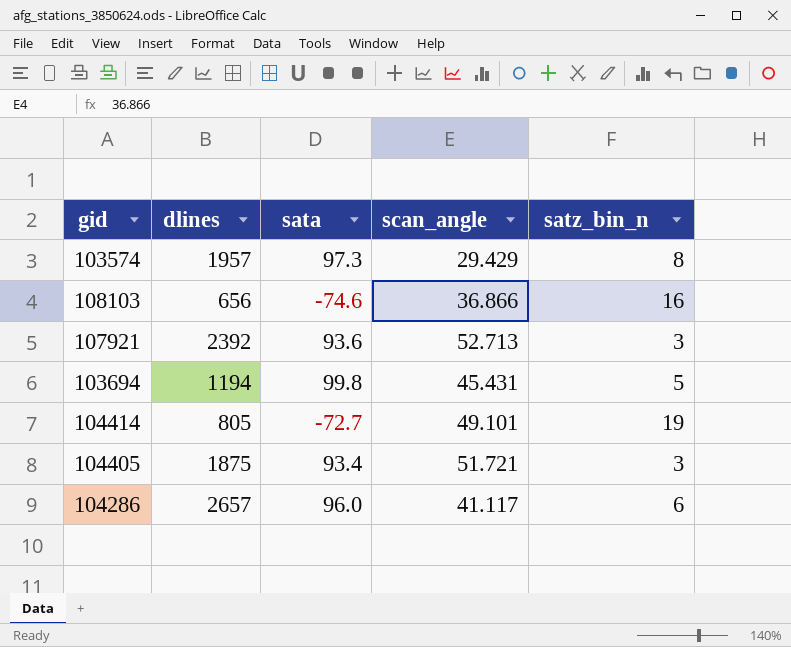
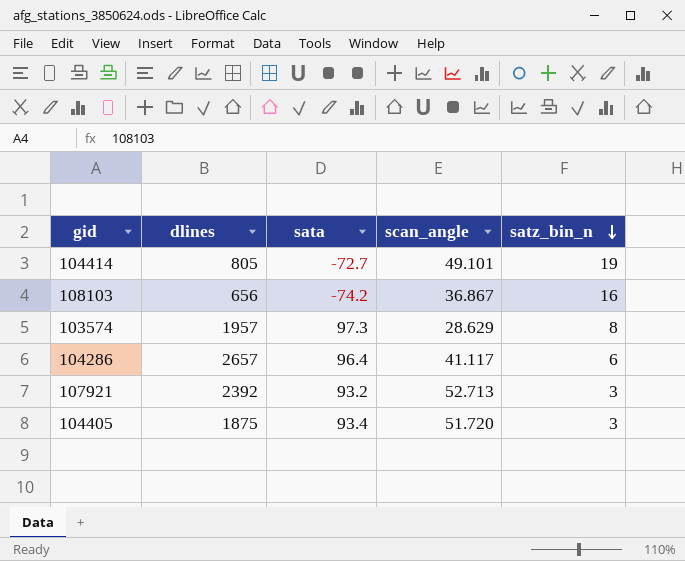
row order: none -> satz_bin_n descending
row 103694: 1194 | 99.8 | 45.431 | 5 -> none
108103 | sata: -74.6 -> -74.2
108103 | scan_angle: 36.866 -> 36.867
103574 | scan_angle: 29.429 -> 28.629
104286 | sata: 96.0 -> 96.4
107921 | sata: 93.6 -> 93.2
104405 | scan_angle: 51.721 -> 51.720

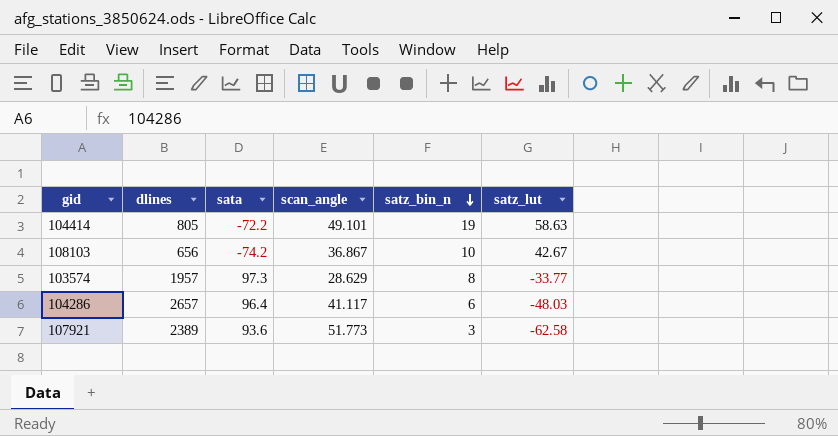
column satz_lut | position: none -> 6
row 104405: 1875 | 93.4 | 51.720 | 3 -> none
104414 | sata: -72.7 -> -72.2
108103 | satz_bin_n: 16 -> 10
107921 | dlines: 2392 -> 2389
107921 | sata: 93.2 -> 93.6
107921 | scan_angle: 52.713 -> 51.773

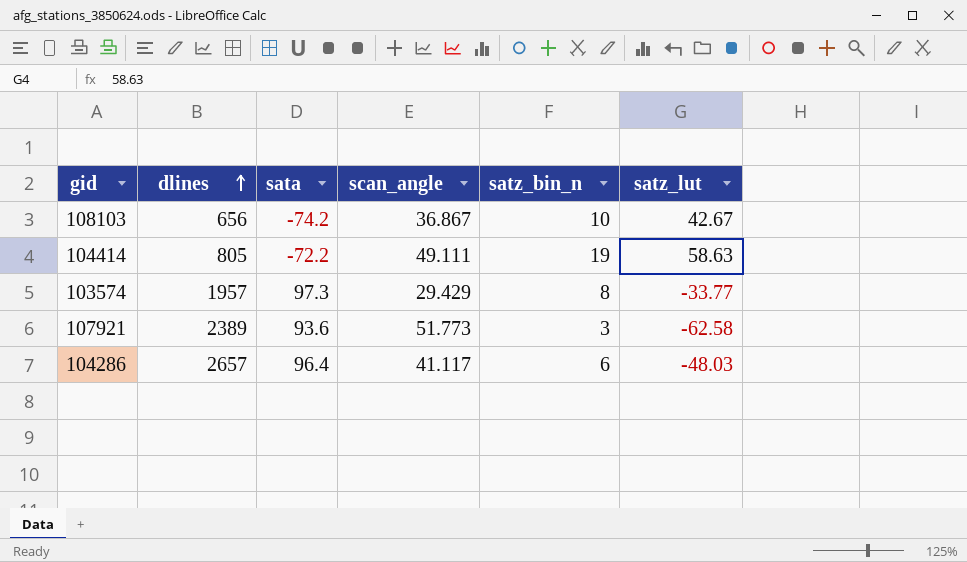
row order: satz_bin_n descending -> dlines ascending
104414 | scan_angle: 49.101 -> 49.111
103574 | scan_angle: 28.629 -> 29.429

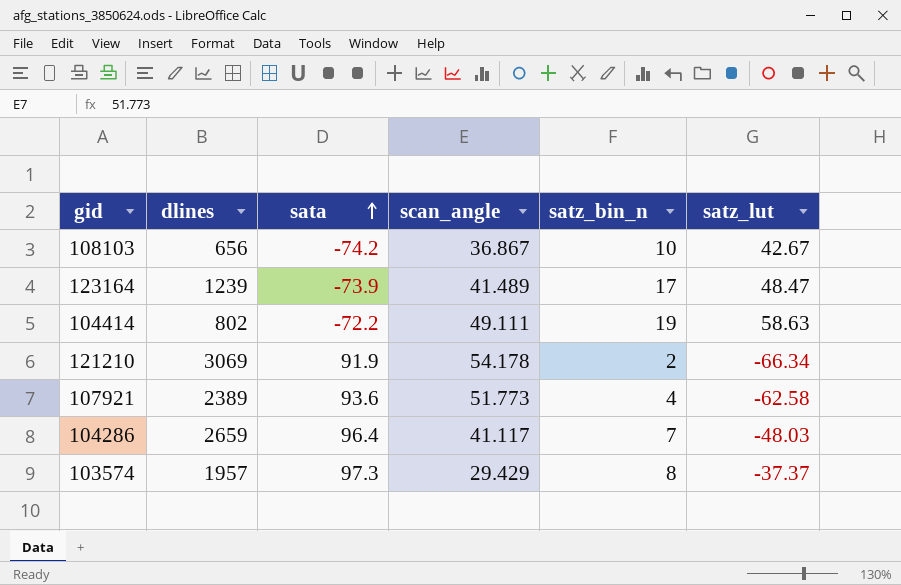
row order: dlines ascending -> sata ascending
row 123164: none -> 1239 | -73.9 | 41.489 | 17 | 48.47
104414 | dlines: 805 -> 802
row 121210: none -> 3069 | 91.9 | 54.178 | 2 | -66.34
107921 | satz_bin_n: 3 -> 4
104286 | dlines: 2657 -> 2659
104286 | satz_bin_n: 6 -> 7
103574 | satz_lut: -33.77 -> -37.37

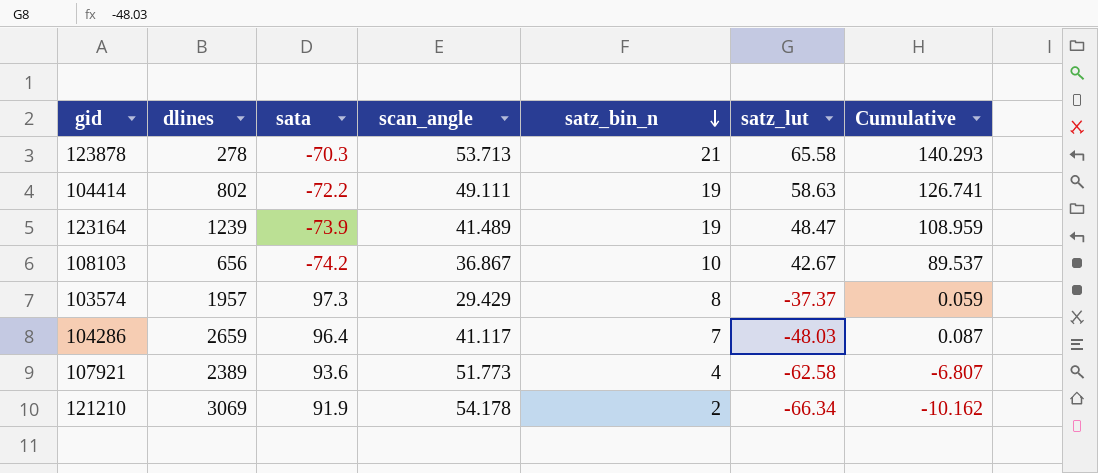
row order: sata ascending -> satz_bin_n descending
column Cumulative | formula: none -> [scan_angle] + [satz_bin_n] + [satz_lut]
row 123878: none -> 278 | -70.3 | 53.713 | 21 | 65.58 | 140.293
123164 | satz_bin_n: 17 -> 19

